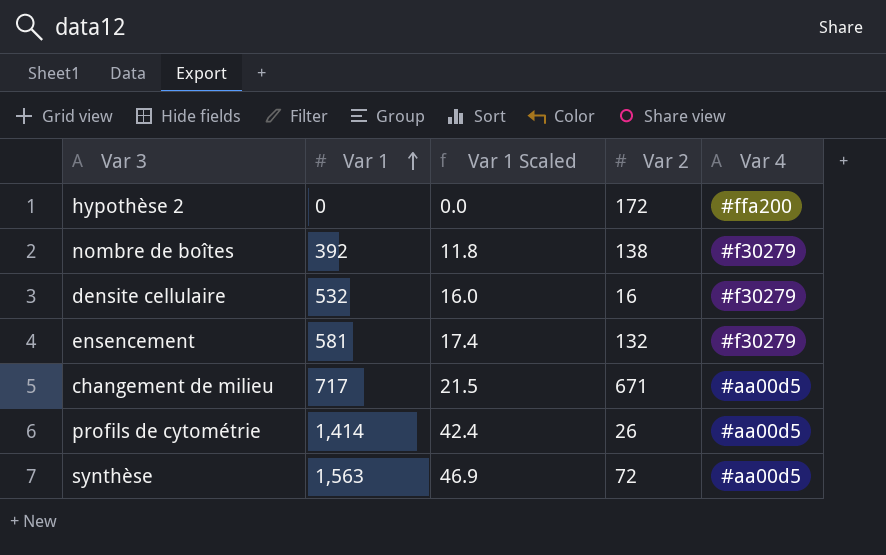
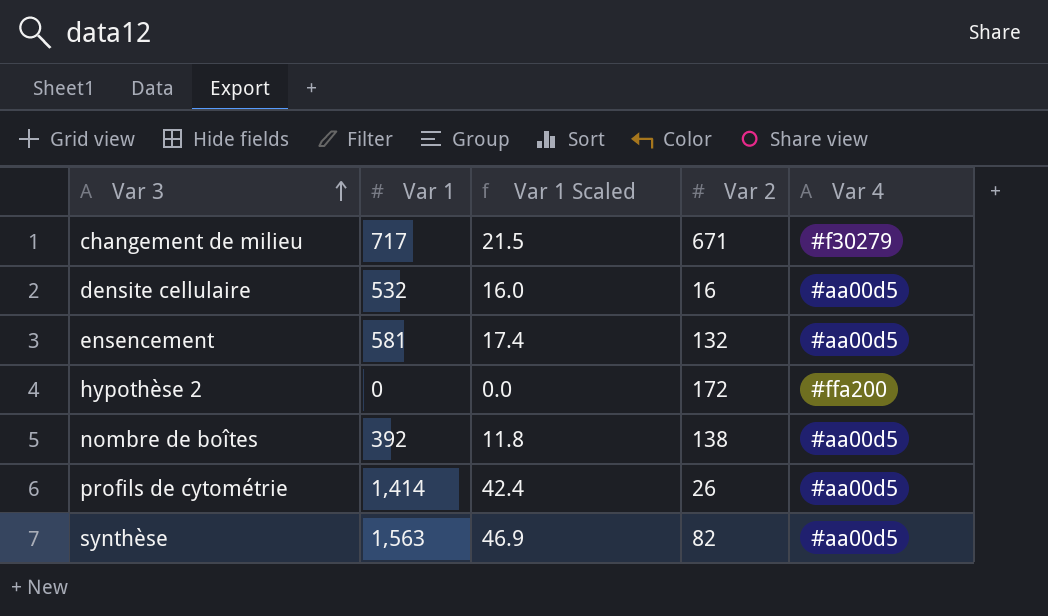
row order: Var 1 ascending -> Var 3 ascending
changement de milieu | Var 4: #aa00d5 -> #f30279
densite cellulaire | Var 4: #f30279 -> #aa00d5
ensencement | Var 4: #f30279 -> #aa00d5
nombre de boîtes | Var 4: #f30279 -> #aa00d5
synthèse | Var 2: 72 -> 82

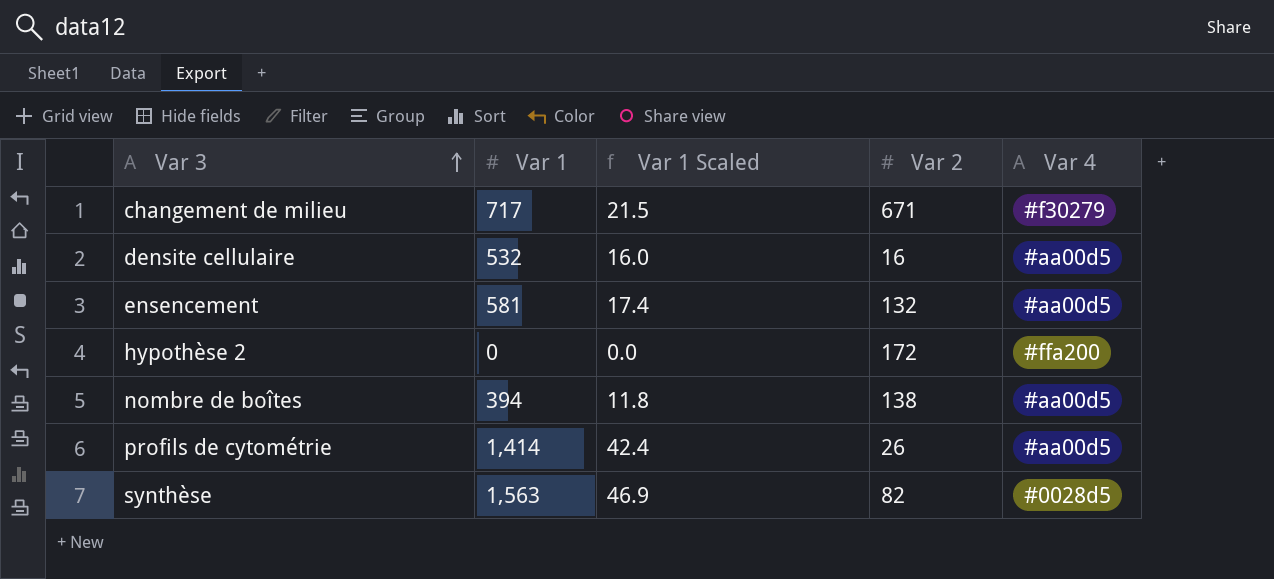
nombre de boîtes | Var 1: 392 -> 394
synthèse | Var 4: #aa00d5 -> #0028d5

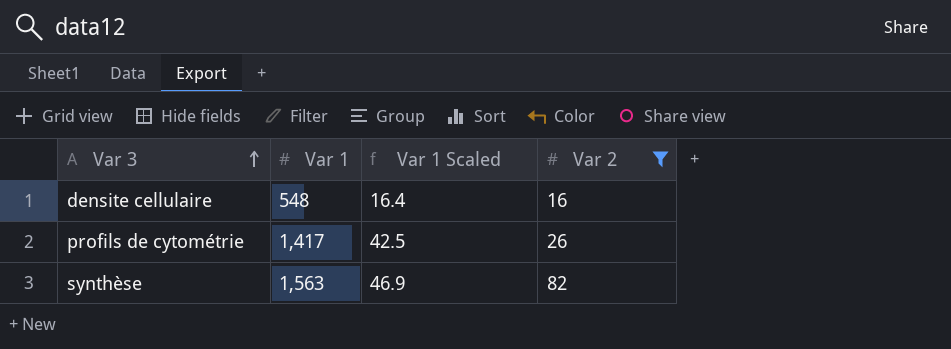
filter: none -> Var 2 <= 82
column Var 4 | position: 5 -> none
densite cellulaire | Var 1: 532 -> 548
densite cellulaire | Var 1 Scaled: 16.0 -> 16.4
profils de cytométrie | Var 1: 1,414 -> 1,417
profils de cytométrie | Var 1 Scaled: 42.4 -> 42.5

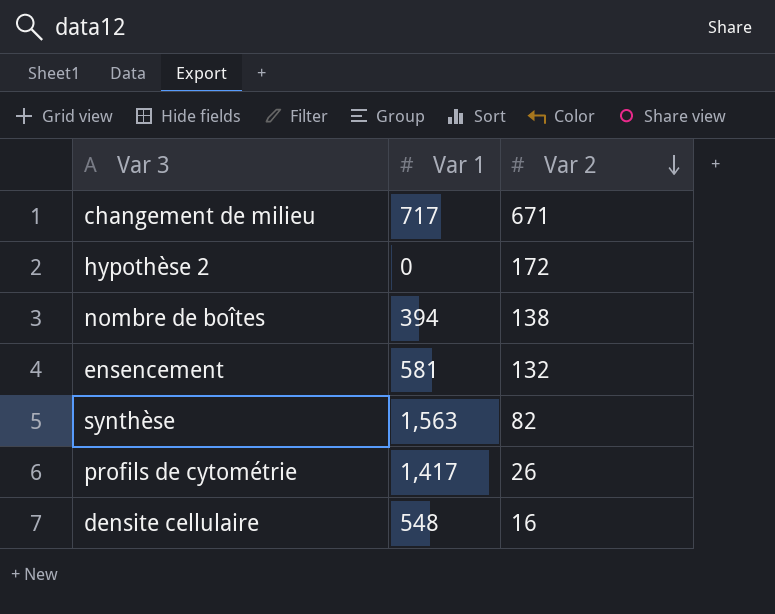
filter: Var 2 <= 82 -> none
row order: Var 3 ascending -> Var 2 descending
column Var 1 Scaled | formula: [Var 1] * 0.03 -> none

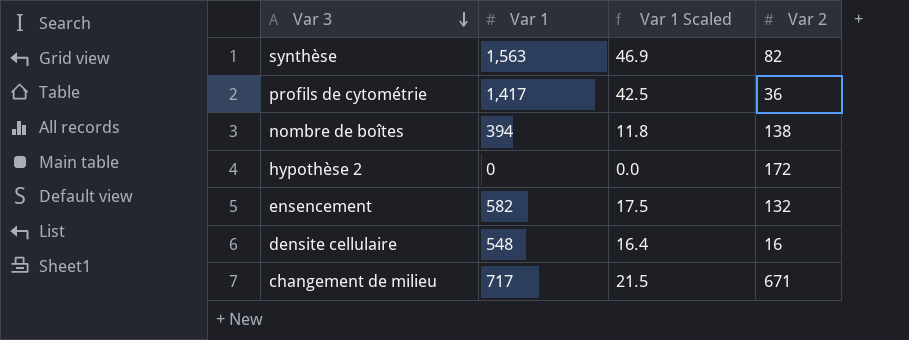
row order: Var 2 descending -> Var 3 descending
column Var 1 Scaled | formula: none -> [Var 1] * 0.03
profils de cytométrie | Var 2: 26 -> 36
ensencement | Var 1: 581 -> 582

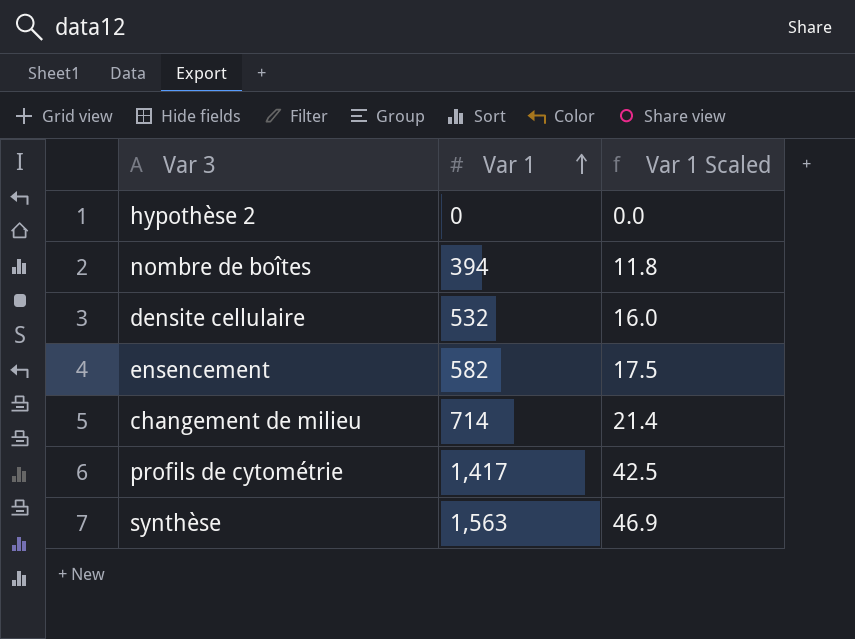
row order: Var 3 descending -> Var 1 ascending
column Var 2 | position: 4 -> none
densite cellulaire | Var 1: 548 -> 532
densite cellulaire | Var 1 Scaled: 16.4 -> 16.0
changement de milieu | Var 1: 717 -> 714
changement de milieu | Var 1 Scaled: 21.5 -> 21.4

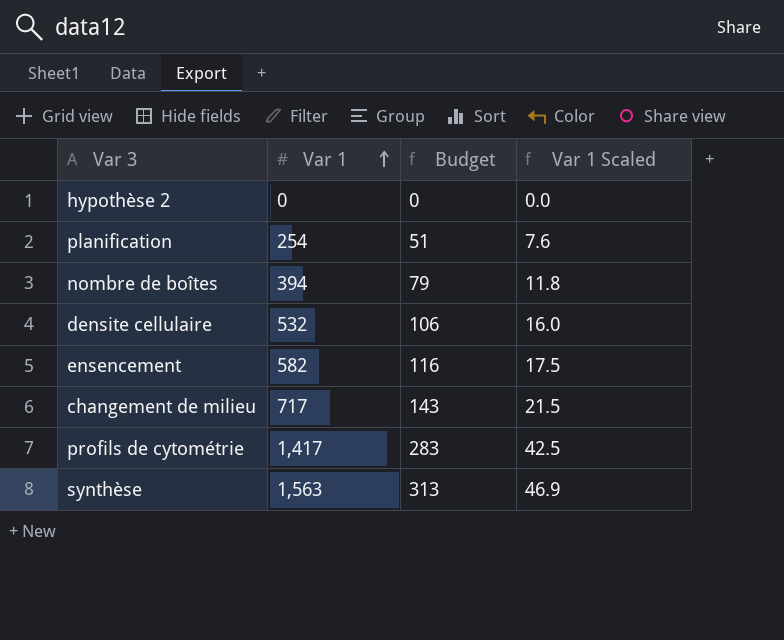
column Budget | formula: none -> [Var 1] * 0.2
row planification: none -> 254 | 51 | 7.6
changement de milieu | Var 1: 714 -> 717
changement de milieu | Var 1 Scaled: 21.4 -> 21.5

